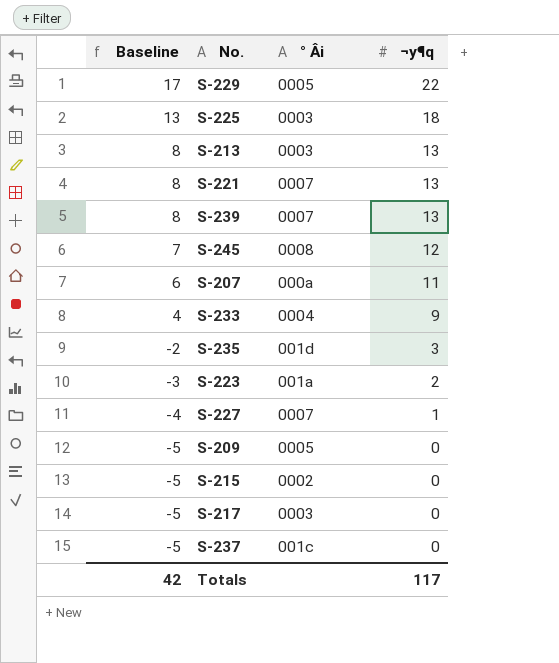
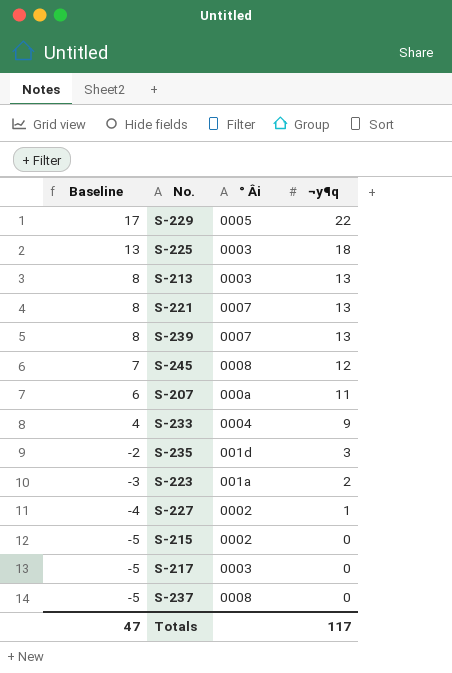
row S-209: -5 | 0005 | 0 -> none
S-227 | ° Âi: 0007 -> 0002
S-237 | ° Âi: 001c -> 0008
Totals | Baseline: 42 -> 47

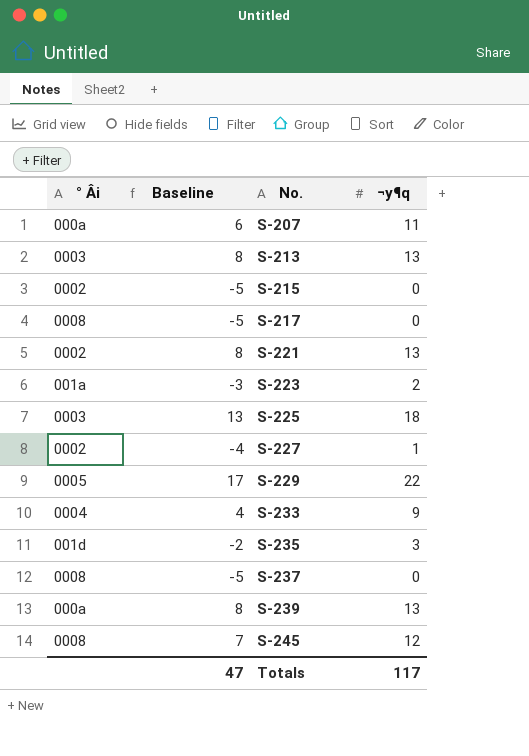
row order: Baseline descending -> No. ascending
column ° Âi | position: 3 -> 1
S-217 | ° Âi: 0003 -> 0008
S-221 | ° Âi: 0007 -> 0002
S-239 | ° Âi: 0007 -> 000a

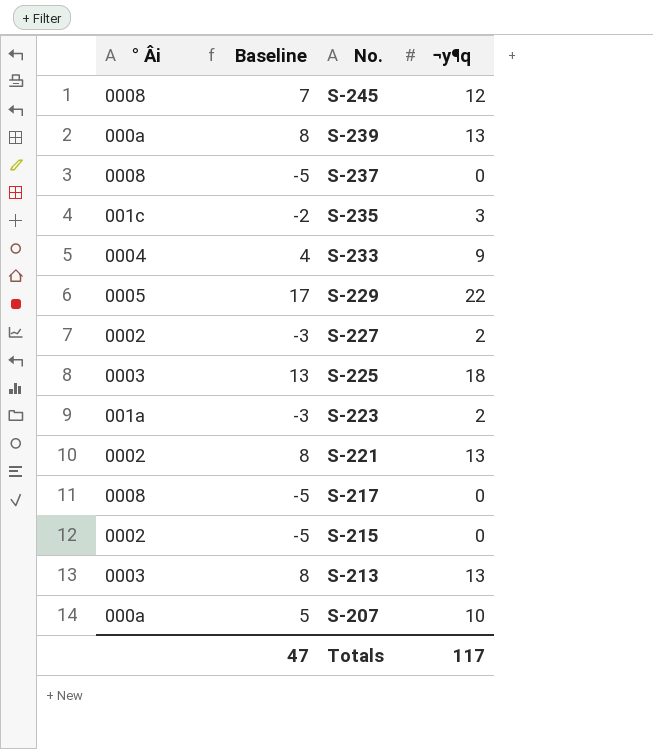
row order: No. ascending -> No. descending
S-235 | ° Âi: 001d -> 001c
S-227 | Baseline: -4 -> -3
S-227 | ¬y¶q: 1 -> 2
S-207 | Baseline: 6 -> 5
S-207 | ¬y¶q: 11 -> 10

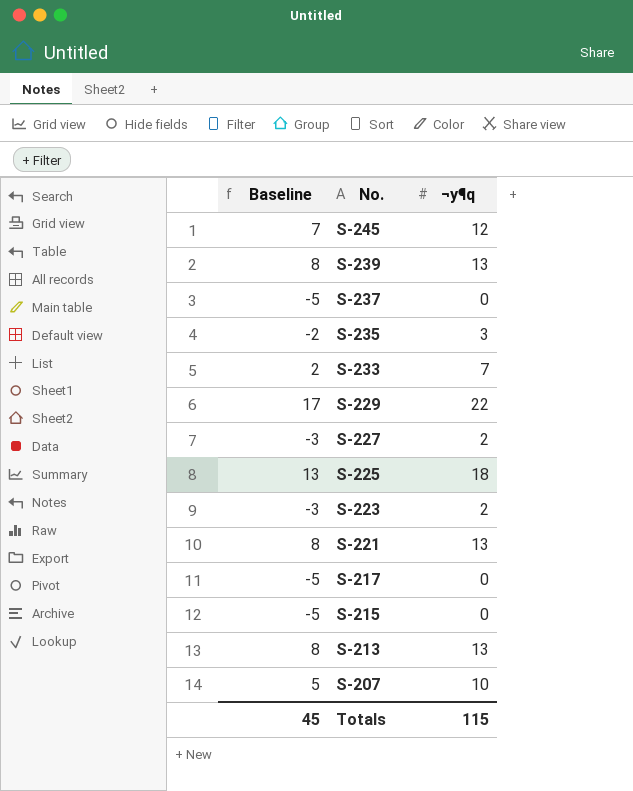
column ° Âi | position: 1 -> none
S-233 | Baseline: 4 -> 2
S-233 | ¬y¶q: 9 -> 7
Totals | Baseline: 47 -> 45
Totals | ¬y¶q: 117 -> 115

